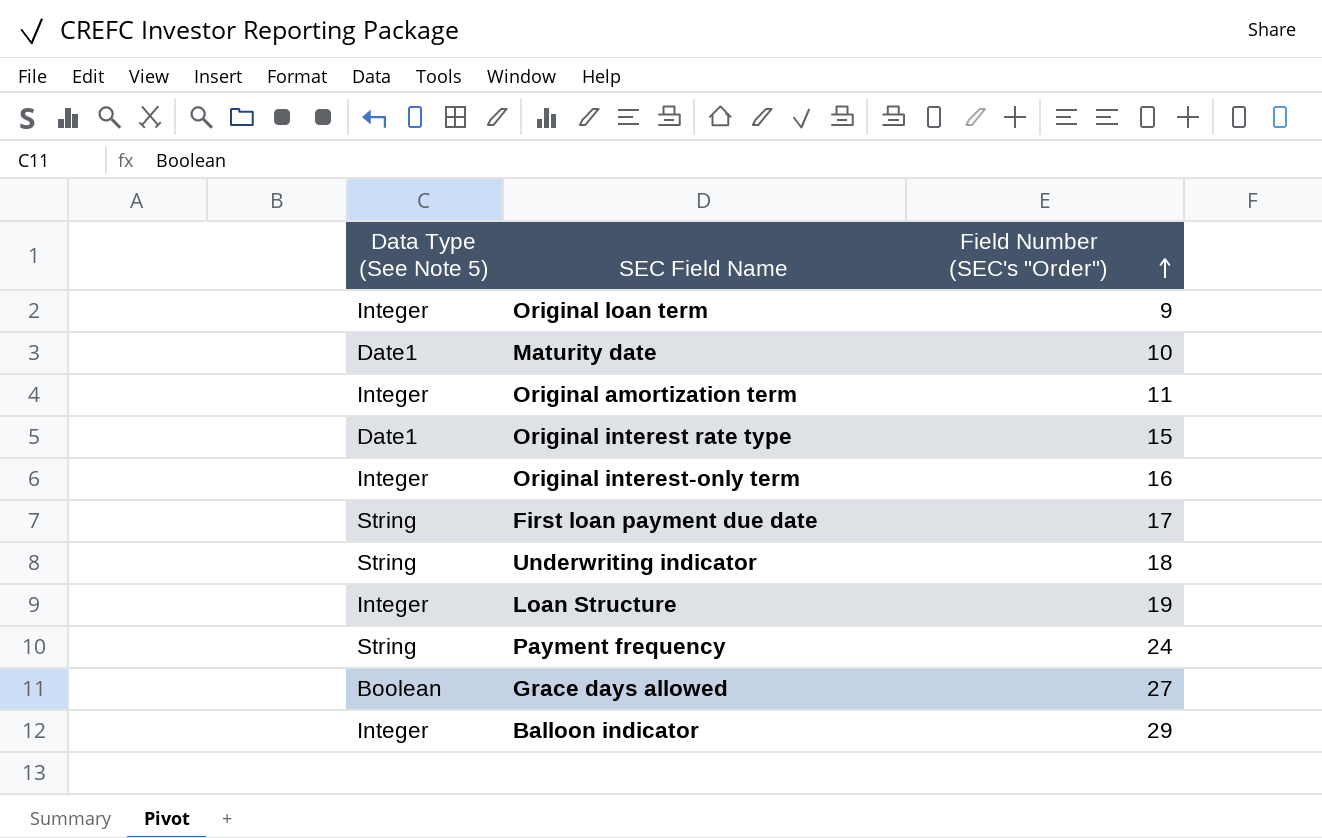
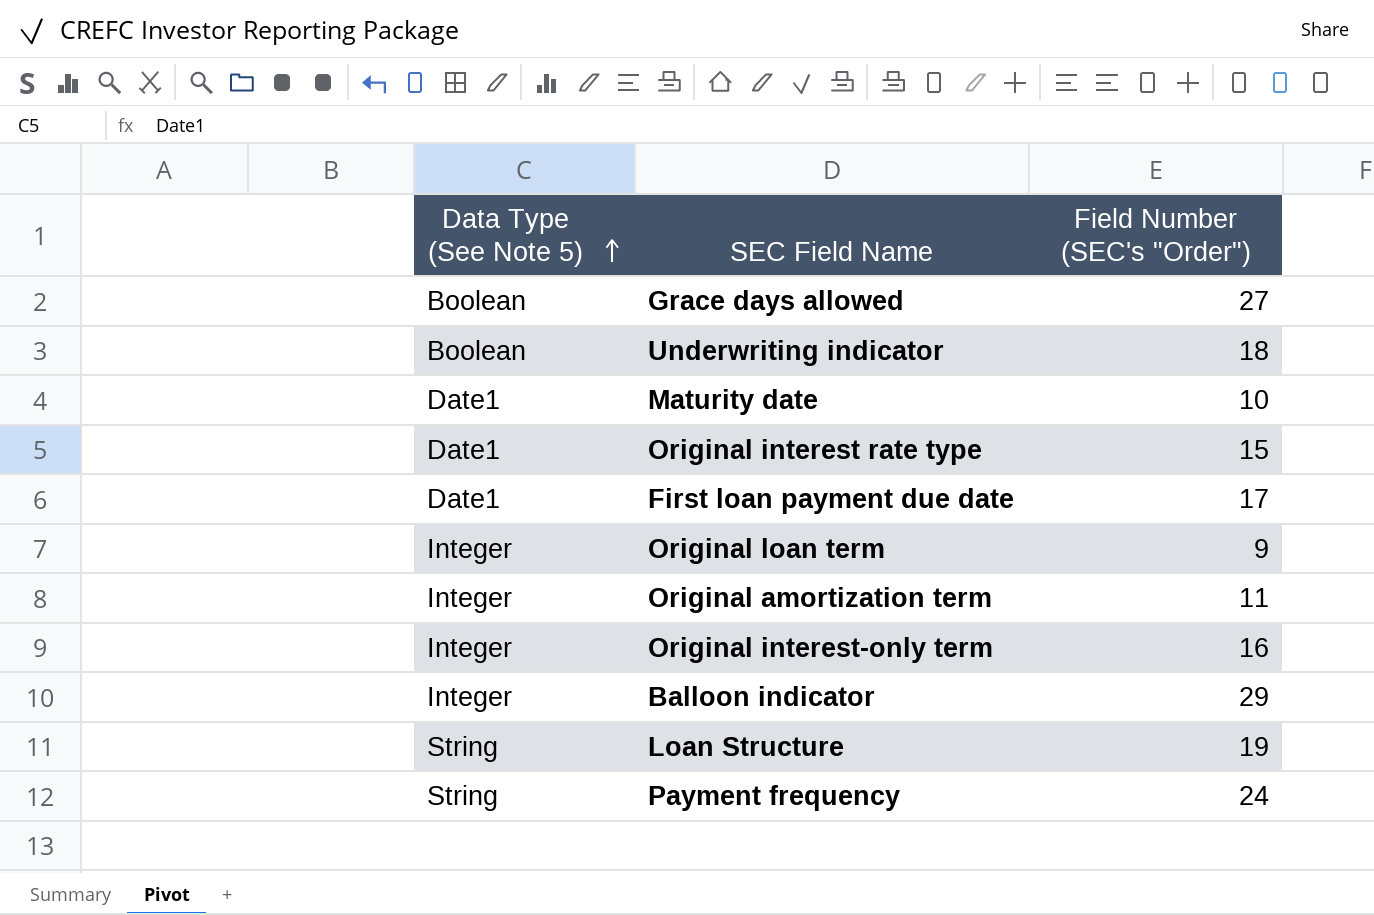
row order: Field Number (SEC's "Order") ascending -> Data Type (See Note 5) ascending
Underwriting indicator | Data Type (See Note 5): String -> Boolean
First loan payment due date | Data Type (See Note 5): String -> Date1
Loan Structure | Data Type (See Note 5): Integer -> String

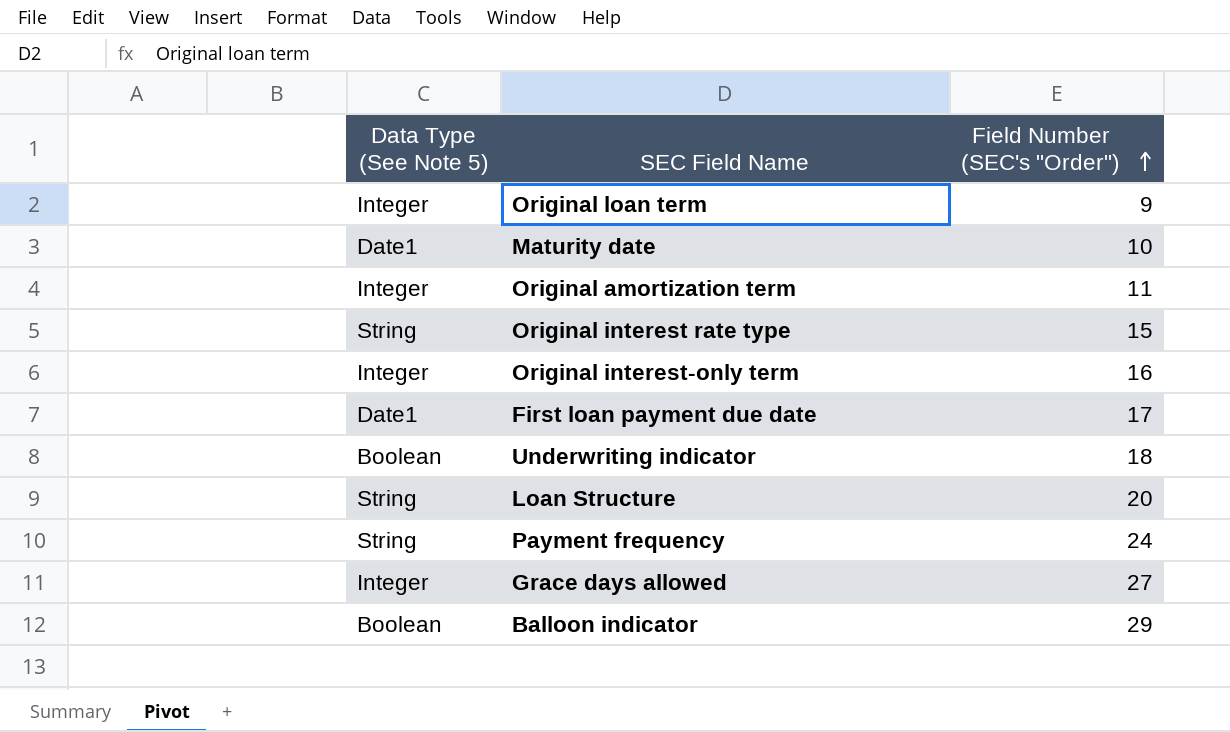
row order: Data Type (See Note 5) ascending -> Field Number (SEC's "Order") ascending
Original interest rate type | Data Type (See Note 5): Date1 -> String
Loan Structure | Field Number (SEC's "Order"): 19 -> 20
Grace days allowed | Data Type (See Note 5): Boolean -> Integer
Balloon indicator | Data Type (See Note 5): Integer -> Boolean

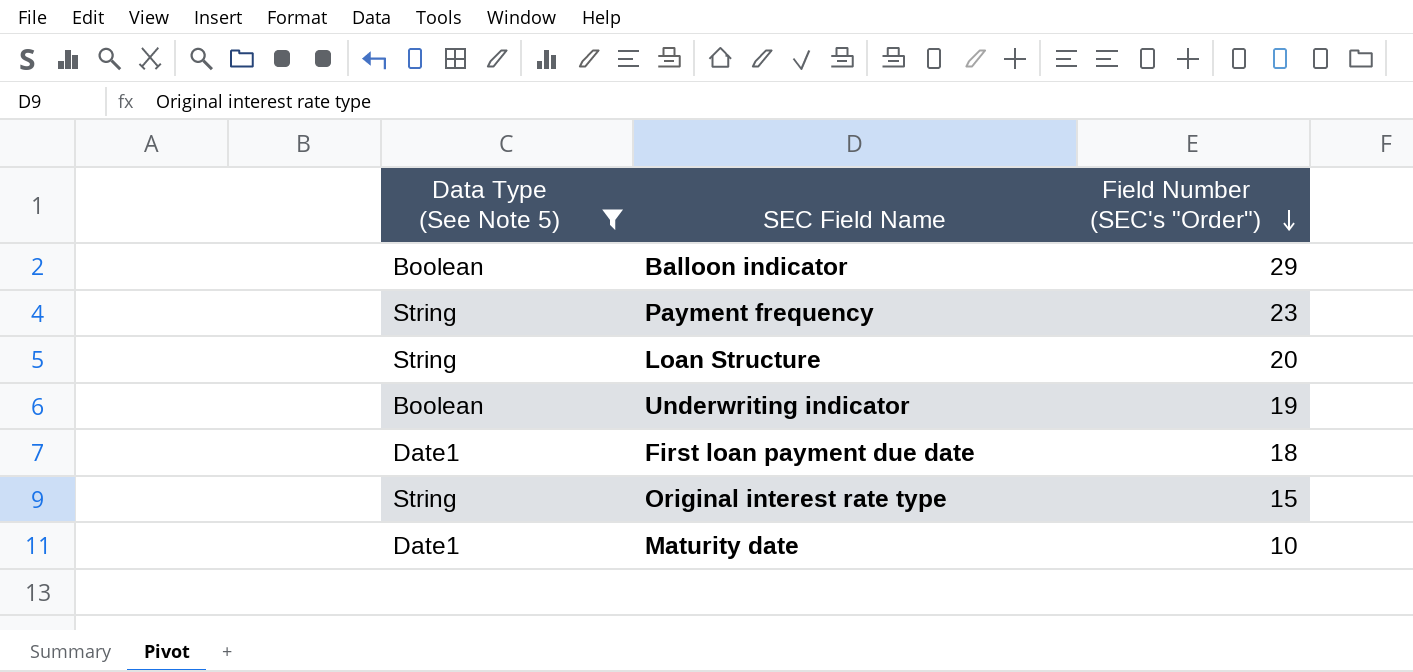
filter: none -> Data Type (See Note 5) != Integer
row order: Field Number (SEC's "Order") ascending -> Field Number (SEC's "Order") descending
Payment frequency | Field Number (SEC's "Order"): 24 -> 23
Underwriting indicator | Field Number (SEC's "Order"): 18 -> 19
First loan payment due date | Field Number (SEC's "Order"): 17 -> 18

